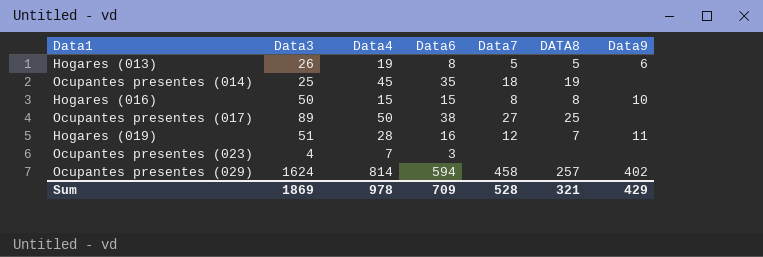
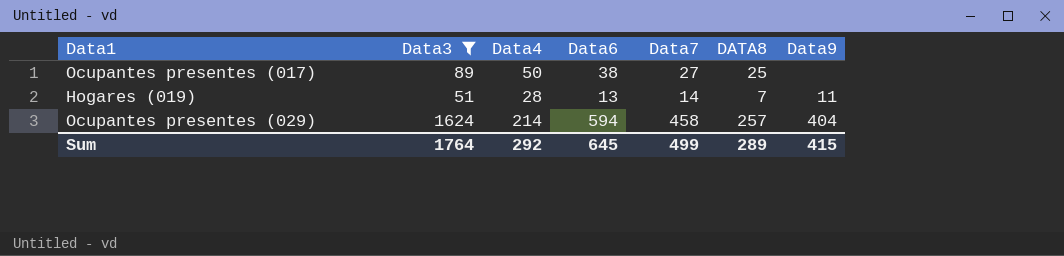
filter: none -> Data3 >= 51
Hogares (019) | Data6: 16 -> 13
Hogares (019) | Data7: 12 -> 14
Ocupantes presentes (029) | Data4: 814 -> 214
Ocupantes presentes (029) | Data9: 402 -> 404
Sum | Data3: 1869 -> 1764
Sum | Data4: 978 -> 292
Sum | Data6: 709 -> 645
Sum | Data7: 528 -> 499
Sum | DATA8: 321 -> 289
Sum | Data9: 429 -> 415

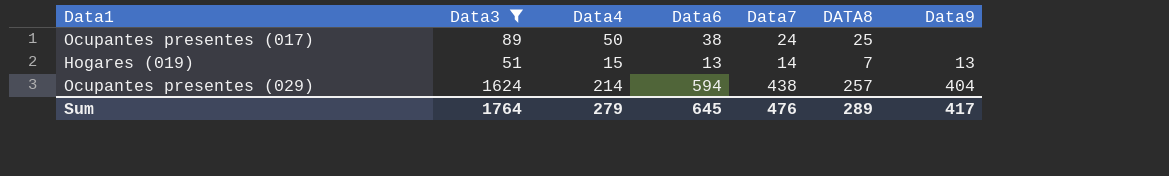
Ocupantes presentes (017) | Data7: 27 -> 24
Hogares (019) | Data4: 28 -> 15
Hogares (019) | Data9: 11 -> 13
Ocupantes presentes (029) | Data7: 458 -> 438
Sum | Data4: 292 -> 279
Sum | Data7: 499 -> 476
Sum | Data9: 415 -> 417

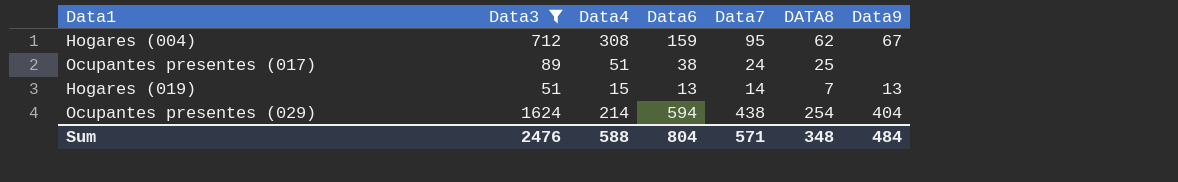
row Hogares (004): none -> 712 | 308 | 159 | 95 | 62 | 67
Ocupantes presentes (017) | Data4: 50 -> 51
Ocupantes presentes (029) | DATA8: 257 -> 254
Sum | Data3: 1764 -> 2476
Sum | Data4: 279 -> 588
Sum | Data6: 645 -> 804
Sum | Data7: 476 -> 571
Sum | DATA8: 289 -> 348
Sum | Data9: 417 -> 484

